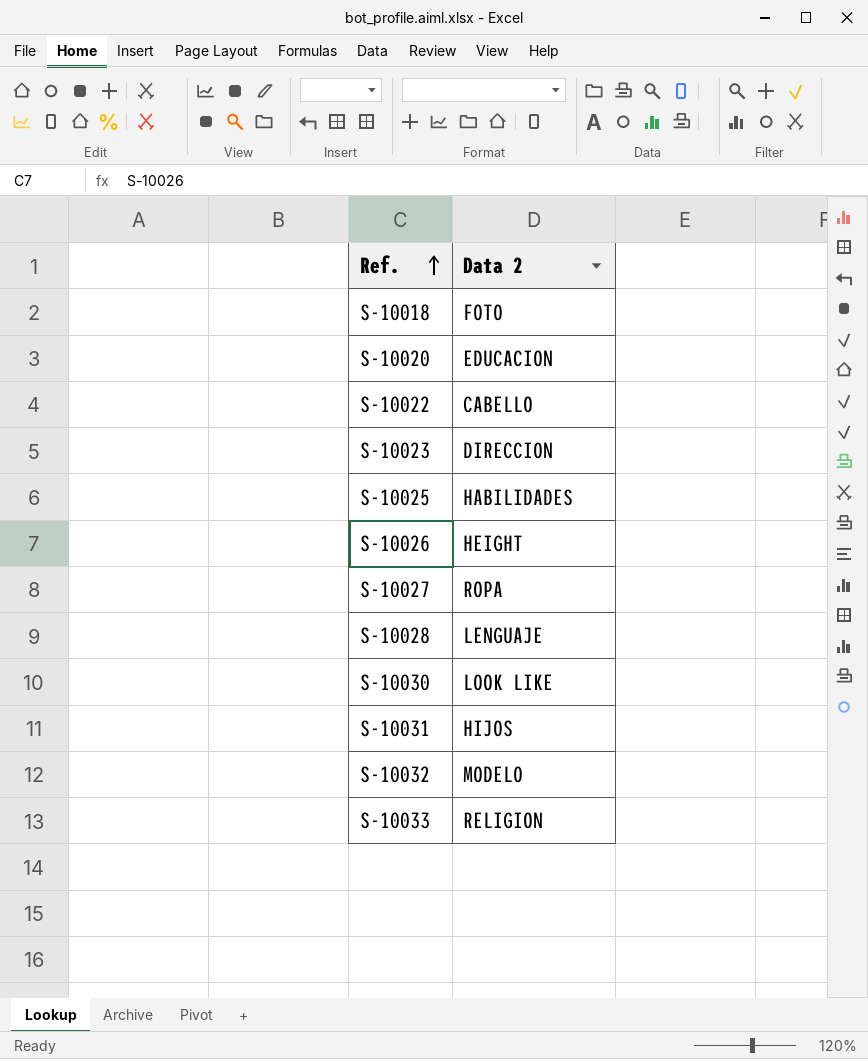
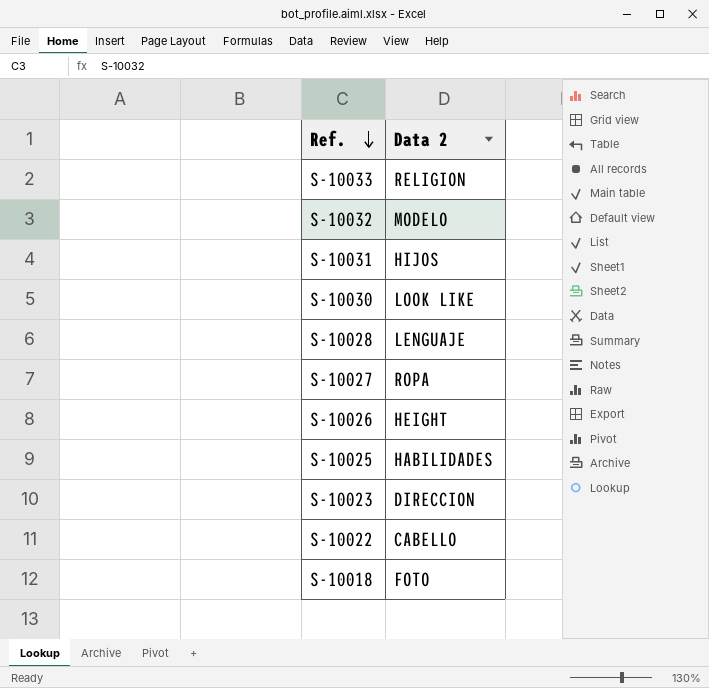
row order: Ref. ascending -> Ref. descending
row S-10020: EDUCACION -> none

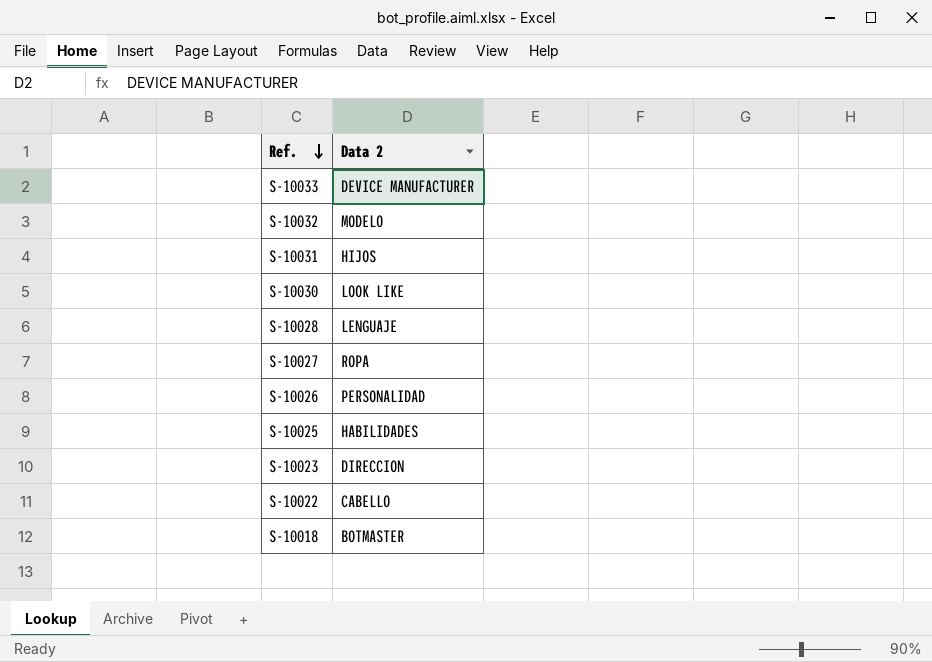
S-10033 | Data 2: RELIGION -> DEVICE MANUFACTURER
S-10026 | Data 2: HEIGHT -> PERSONALIDAD
S-10018 | Data 2: FOTO -> BOTMASTER

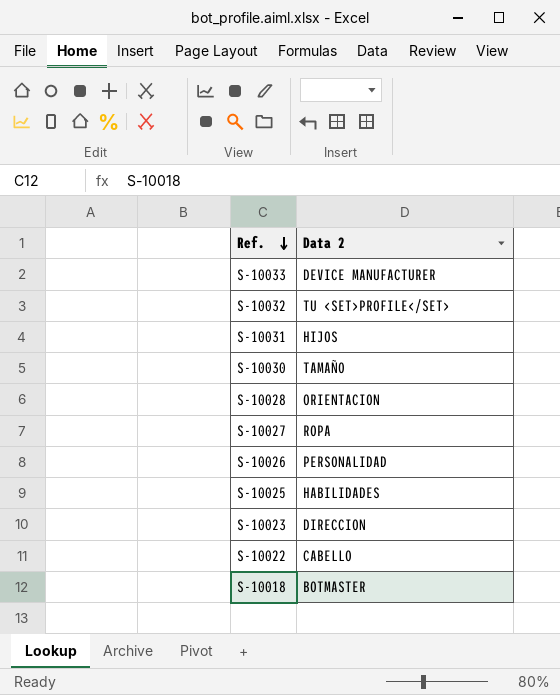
S-10032 | Data 2: MODELO -> TU <SET>PROFILE</SET>
S-10030 | Data 2: LOOK LIKE -> TAMAÑO
S-10028 | Data 2: LENGUAJE -> ORIENTACION

